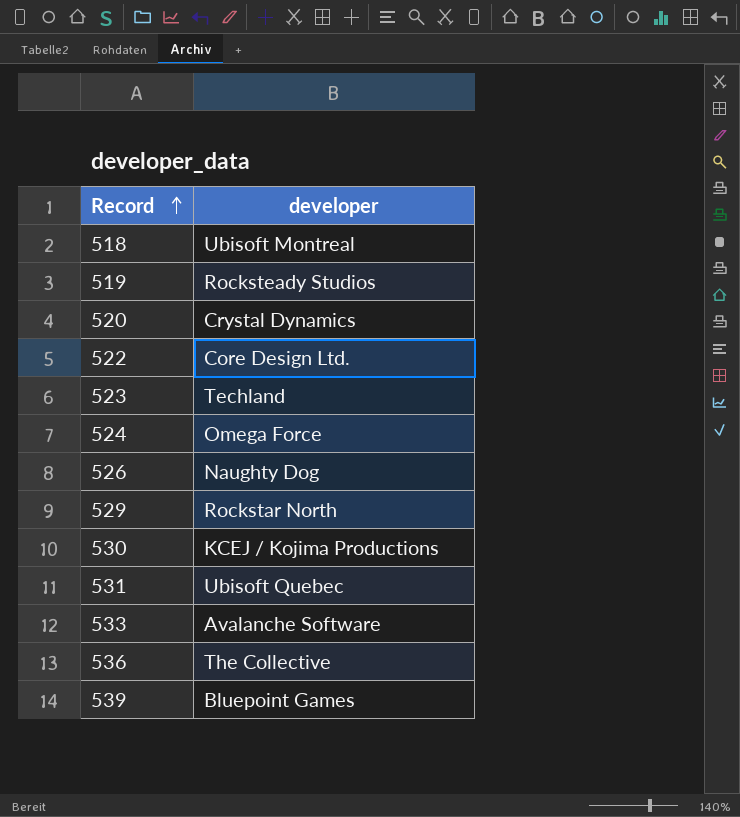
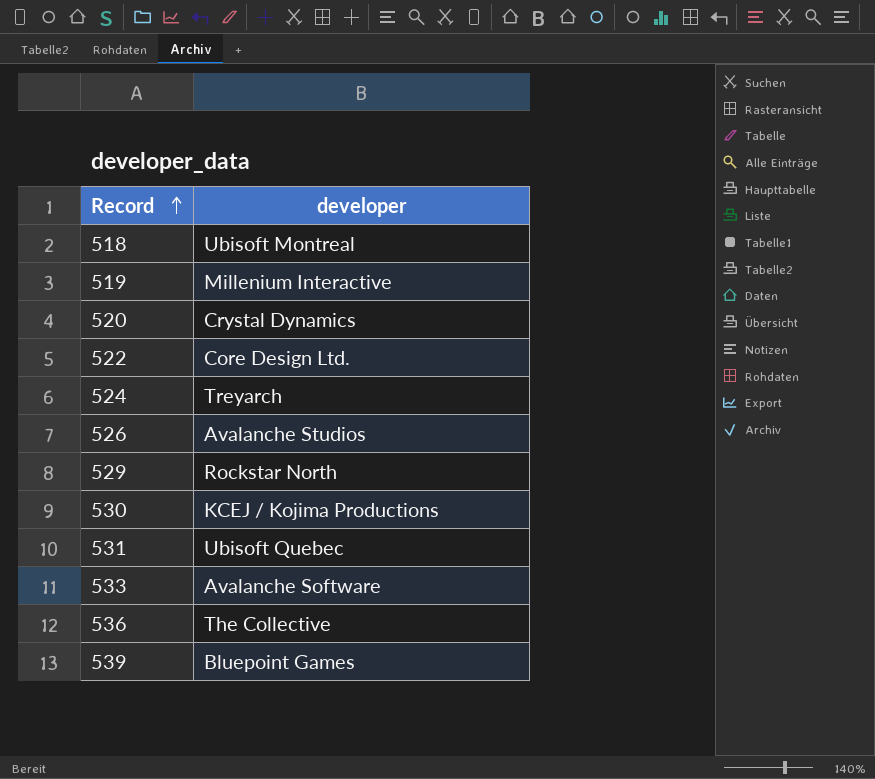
row 523: Techland -> none
519 | developer: Rocksteady Studios -> Millenium Interactive
524 | developer: Omega Force -> Treyarch
526 | developer: Naughty Dog -> Avalanche Studios

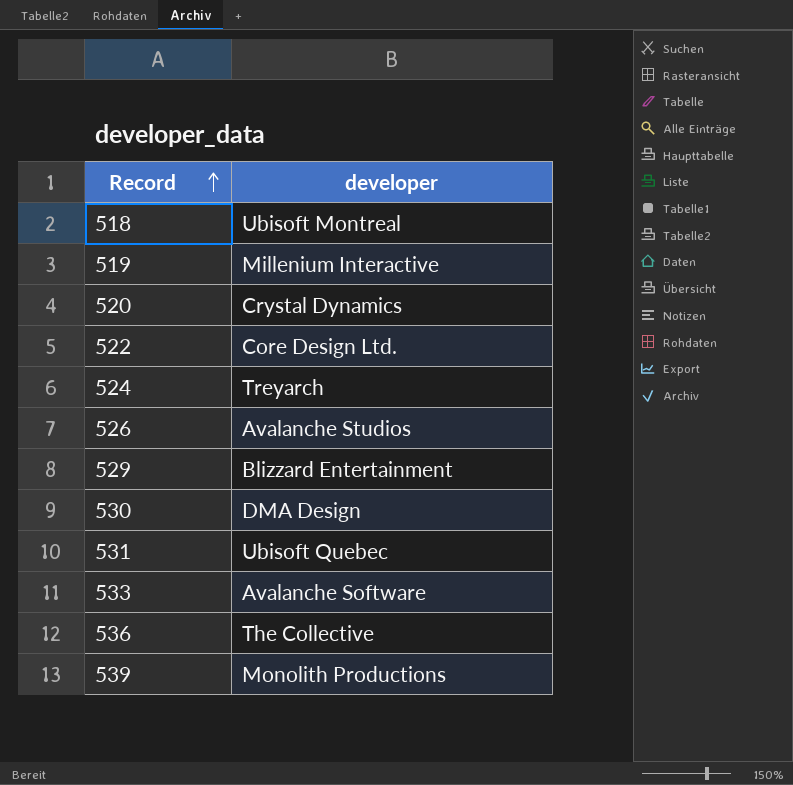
529 | developer: Rockstar North -> Blizzard Entertainment
530 | developer: KCEJ / Kojima Productions -> DMA Design
539 | developer: Bluepoint Games -> Monolith Productions

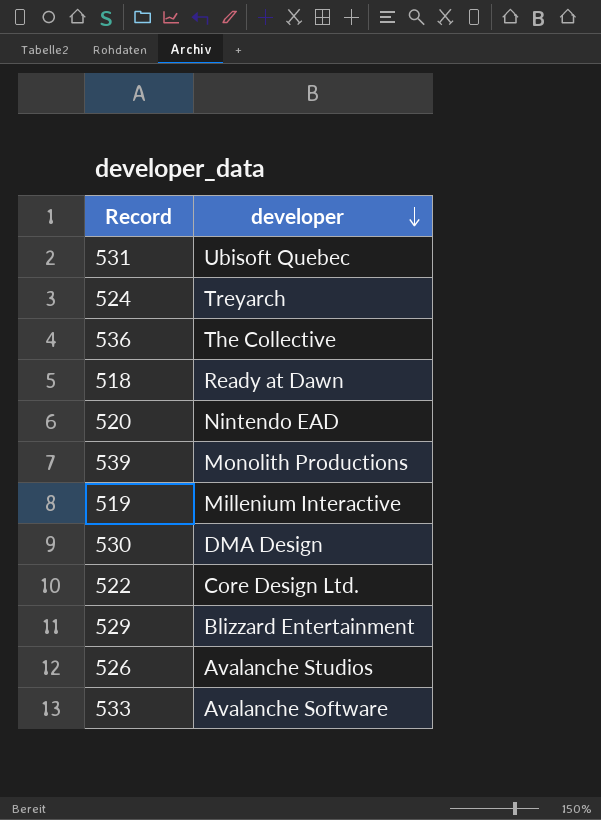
row order: Record ascending -> developer descending
518 | developer: Ubisoft Montreal -> Ready at Dawn
520 | developer: Crystal Dynamics -> Nintendo EAD

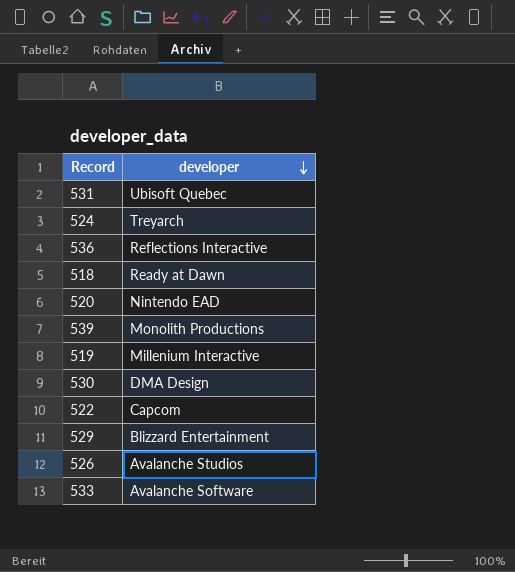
536 | developer: The Collective -> Reflections Interactive
522 | developer: Core Design Ltd. -> Capcom

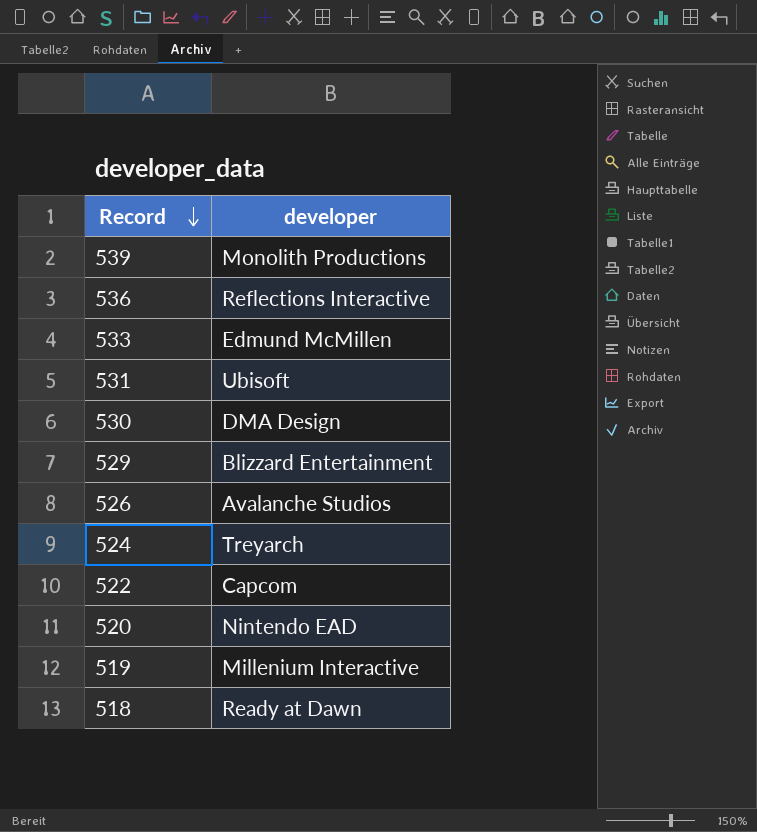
row order: developer descending -> Record descending
533 | developer: Avalanche Software -> Edmund McMillen
531 | developer: Ubisoft Quebec -> Ubisoft

